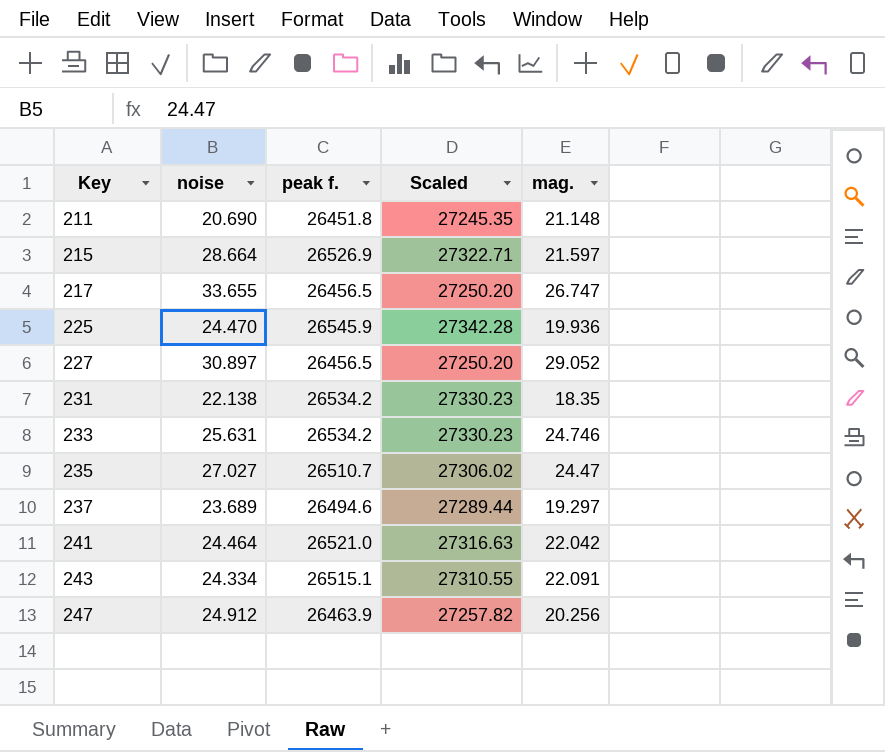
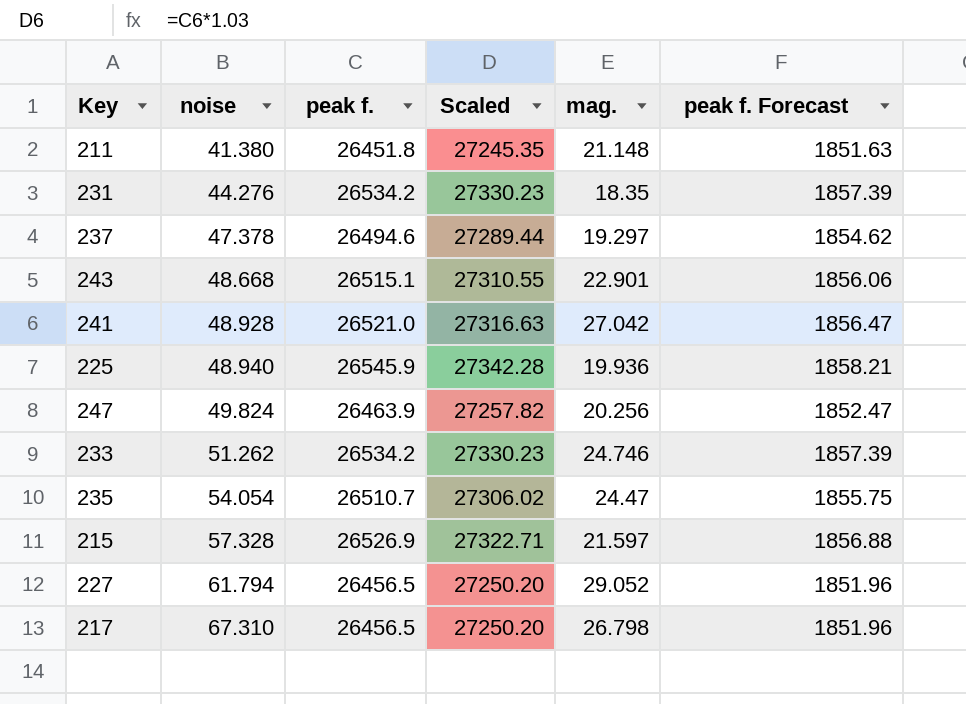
row order: Key ascending -> noise ascending
column peak f. Forecast | formula: none -> [peak f.] * 0.07
211 | noise: 20.690 -> 41.380
231 | noise: 22.138 -> 44.276
237 | noise: 23.689 -> 47.378
243 | noise: 24.334 -> 48.668
243 | mag.: 22.091 -> 22.901
241 | noise: 24.464 -> 48.928
241 | mag.: 22.042 -> 27.042
225 | noise: 24.470 -> 48.940
247 | noise: 24.912 -> 49.824
233 | noise: 25.631 -> 51.262
235 | noise: 27.027 -> 54.054
215 | noise: 28.664 -> 57.328
227 | noise: 30.897 -> 61.794
217 | noise: 33.655 -> 67.310
217 | mag.: 26.747 -> 26.798

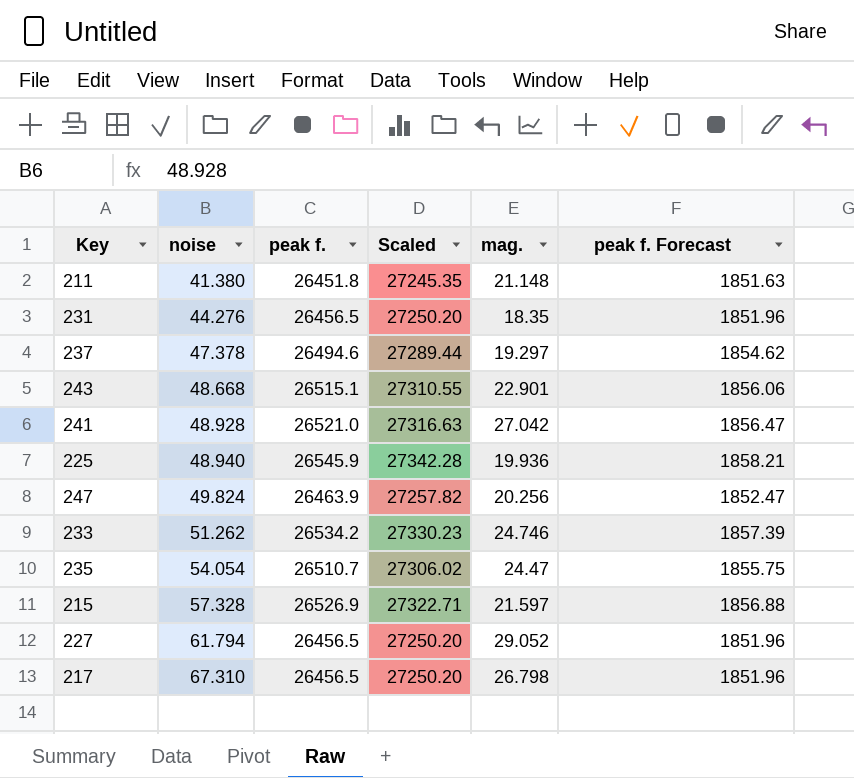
231 | peak f.: 26534.2 -> 26456.5
231 | Scaled: 27330.23 -> 27250.20
231 | peak f. Forecast: 1857.39 -> 1851.96

